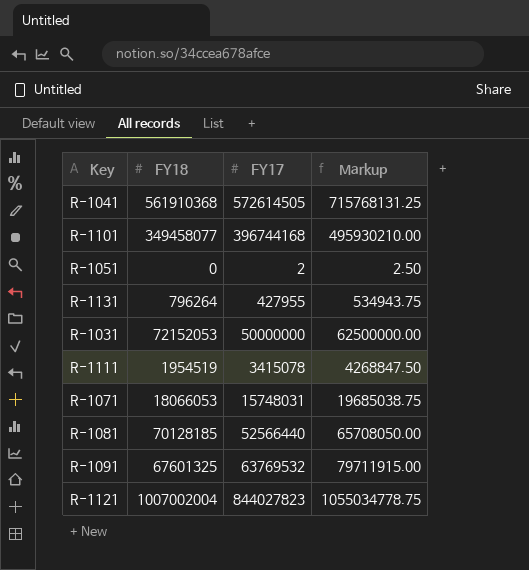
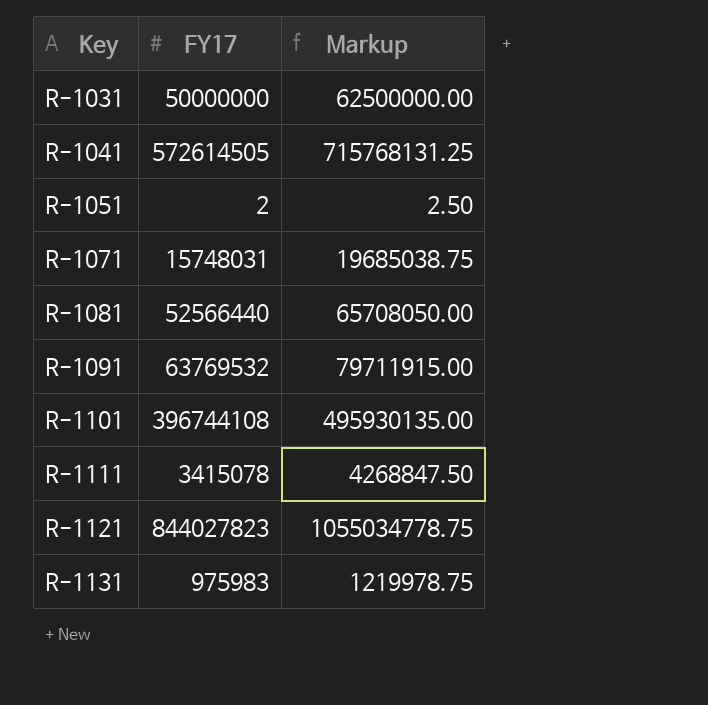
row order: none -> Key ascending
column FY18 | position: 2 -> none
R-1101 | FY17: 396744168 -> 396744108
R-1101 | Markup: 495930210.00 -> 495930135.00
R-1131 | FY17: 427955 -> 975983
R-1131 | Markup: 534943.75 -> 1219978.75

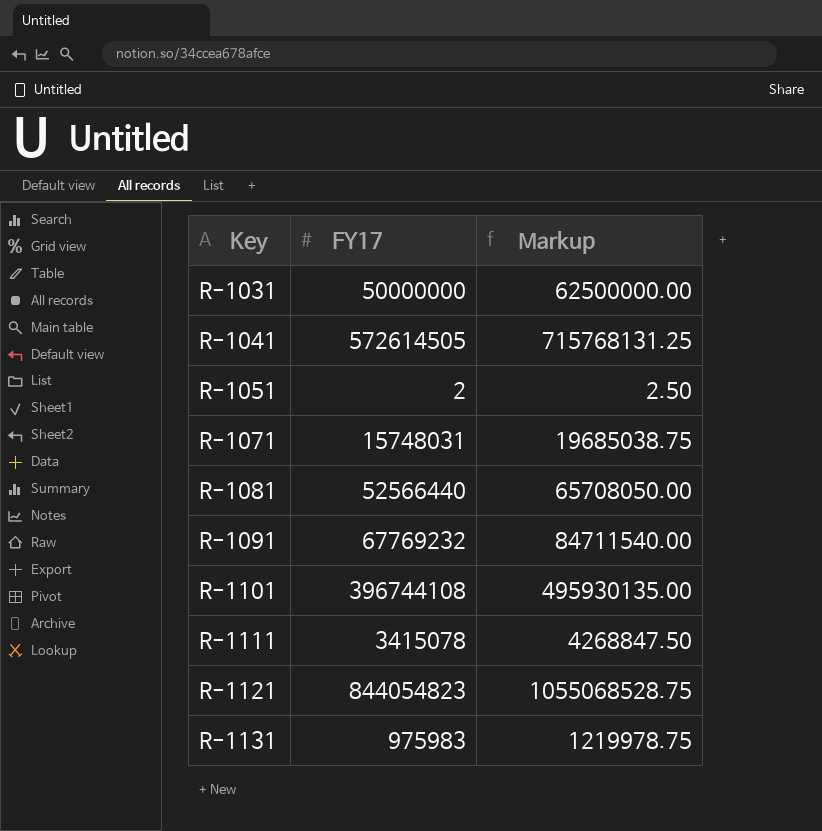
R-1091 | FY17: 63769532 -> 67769232
R-1091 | Markup: 79711915.00 -> 84711540.00
R-1121 | FY17: 844027823 -> 844054823
R-1121 | Markup: 1055034778.75 -> 1055068528.75

